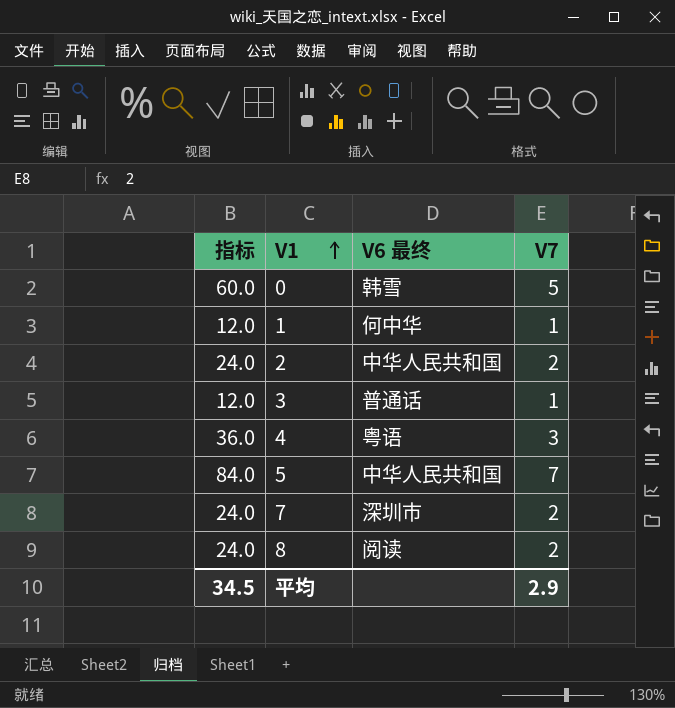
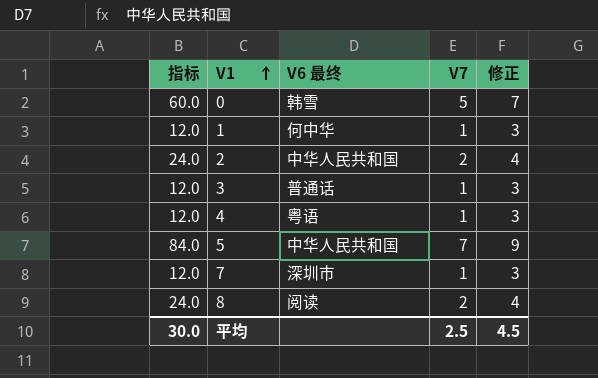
column 修正 | formula: none -> [V7] + 2
4 | 指标: 36.0 -> 12.0
4 | V7: 3 -> 1
7 | 指标: 24.0 -> 12.0
7 | V7: 2 -> 1
平均 | 指标: 34.5 -> 30.0
平均 | V7: 2.9 -> 2.5

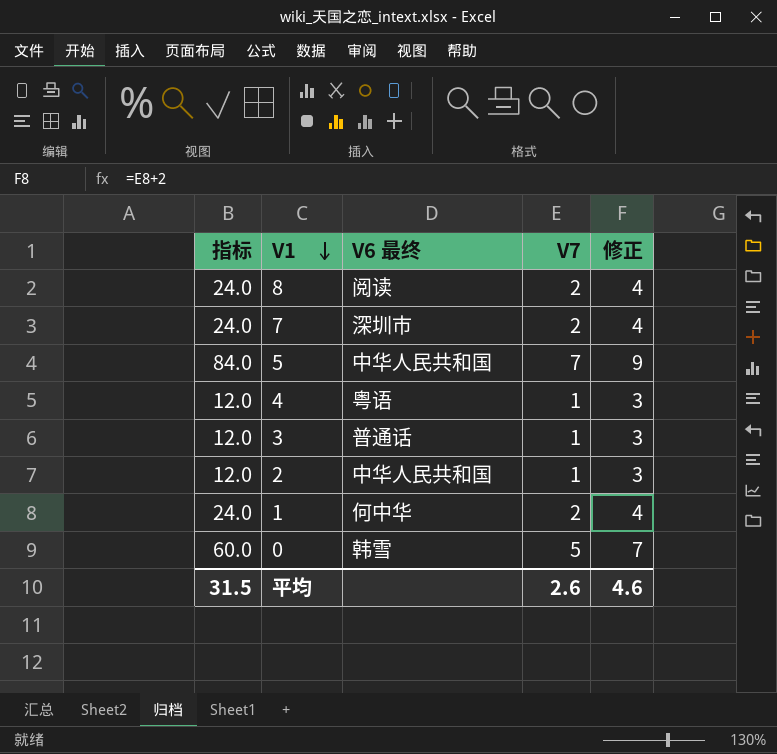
row order: V1 ascending -> V1 descending
7 | 指标: 12.0 -> 24.0
7 | V7: 1 -> 2
7 | 修正: 3 -> 4
2 | 指标: 24.0 -> 12.0
2 | V7: 2 -> 1
2 | 修正: 4 -> 3
1 | 指标: 12.0 -> 24.0
1 | V7: 1 -> 2
1 | 修正: 3 -> 4
平均 | 指标: 30.0 -> 31.5
平均 | V7: 2.5 -> 2.6
平均 | 修正: 4.5 -> 4.6

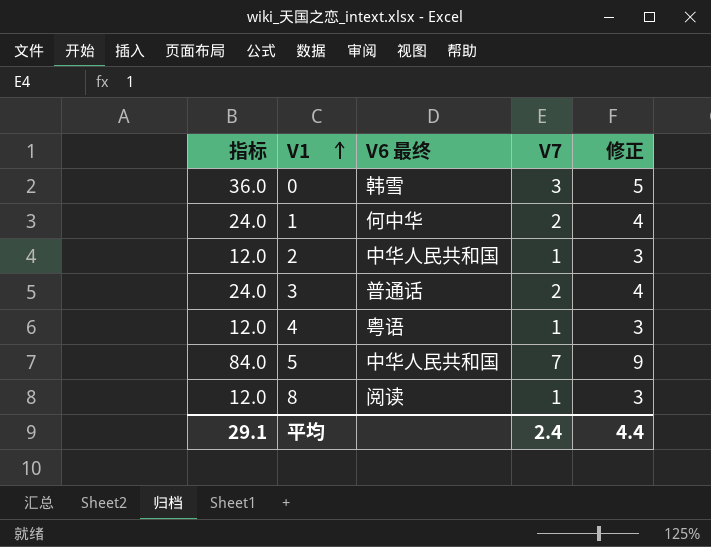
row order: V1 descending -> V1 ascending
row 7: 24.0 | 深圳市 | 2 | 4 -> none
0 | 指标: 60.0 -> 36.0
0 | V7: 5 -> 3
0 | 修正: 7 -> 5
3 | 指标: 12.0 -> 24.0
3 | V7: 1 -> 2
3 | 修正: 3 -> 4
8 | 指标: 24.0 -> 12.0
8 | V7: 2 -> 1
8 | 修正: 4 -> 3
平均 | 指标: 31.5 -> 29.1
平均 | V7: 2.6 -> 2.4
平均 | 修正: 4.6 -> 4.4

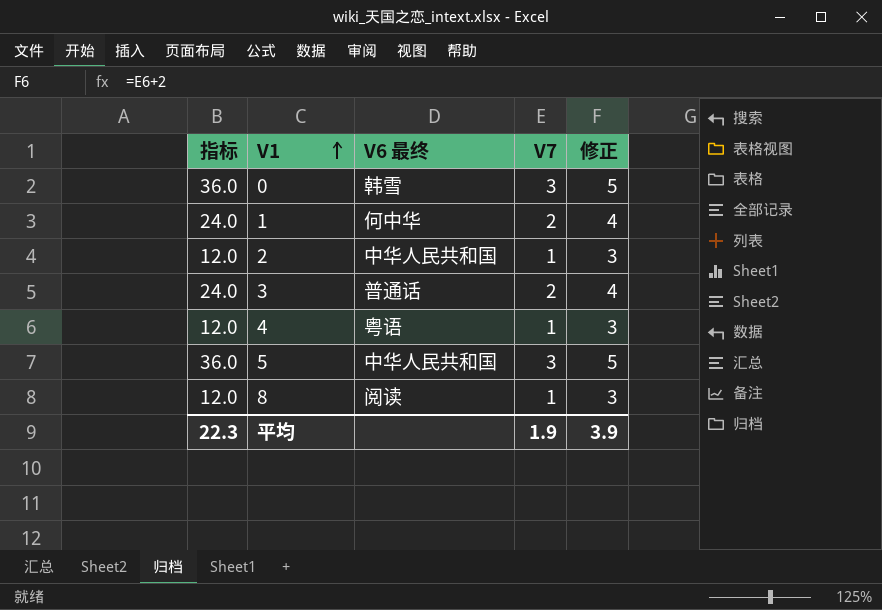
5 | 指标: 84.0 -> 36.0
5 | V7: 7 -> 3
5 | 修正: 9 -> 5
平均 | 指标: 29.1 -> 22.3
平均 | V7: 2.4 -> 1.9
平均 | 修正: 4.4 -> 3.9

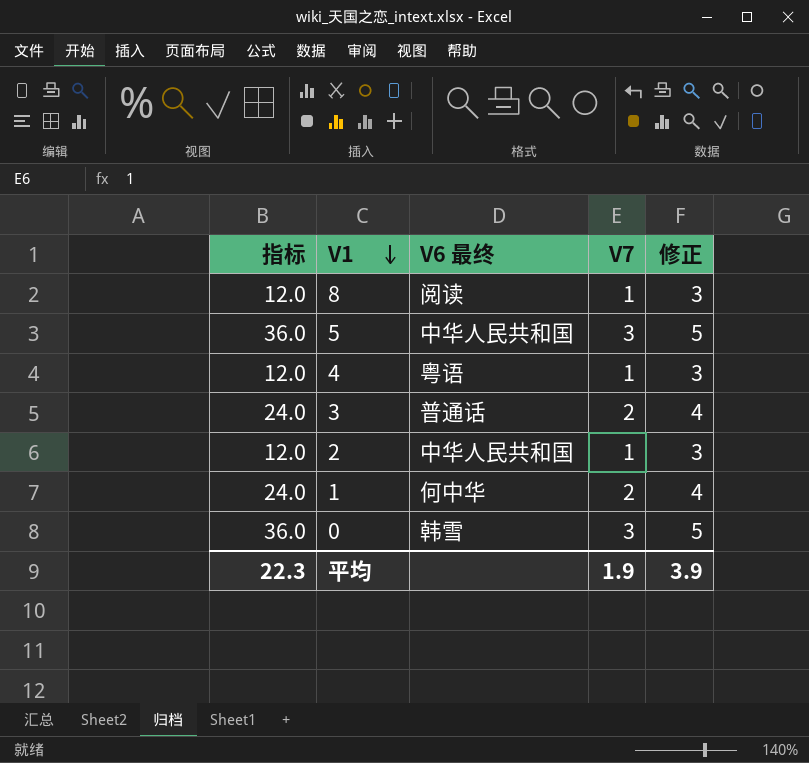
row order: V1 ascending -> V1 descending

